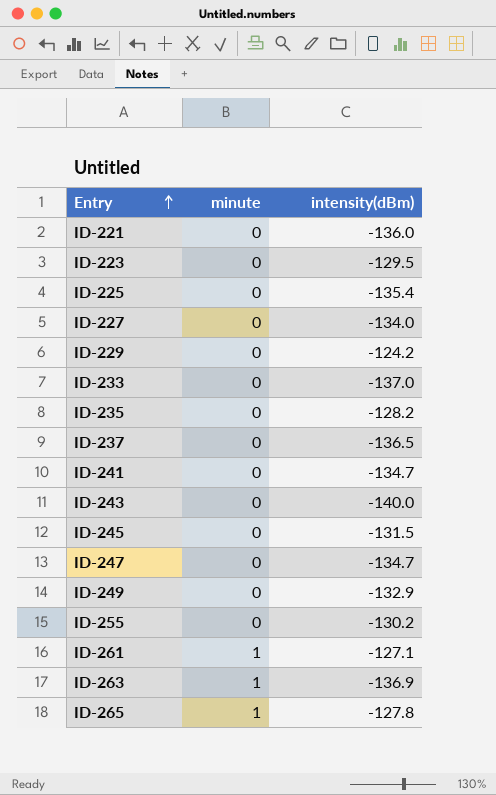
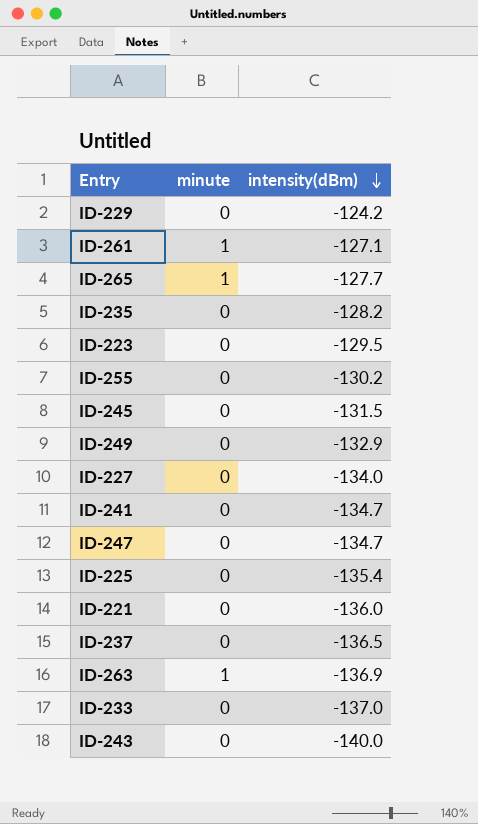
row order: Entry ascending -> intensity(dBm) descending
ID-265 | intensity(dBm): -127.8 -> -127.7

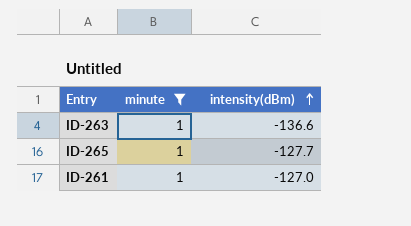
filter: none -> minute = 1
row order: intensity(dBm) descending -> intensity(dBm) ascending
ID-263 | intensity(dBm): -136.9 -> -136.6
ID-261 | intensity(dBm): -127.1 -> -127.0

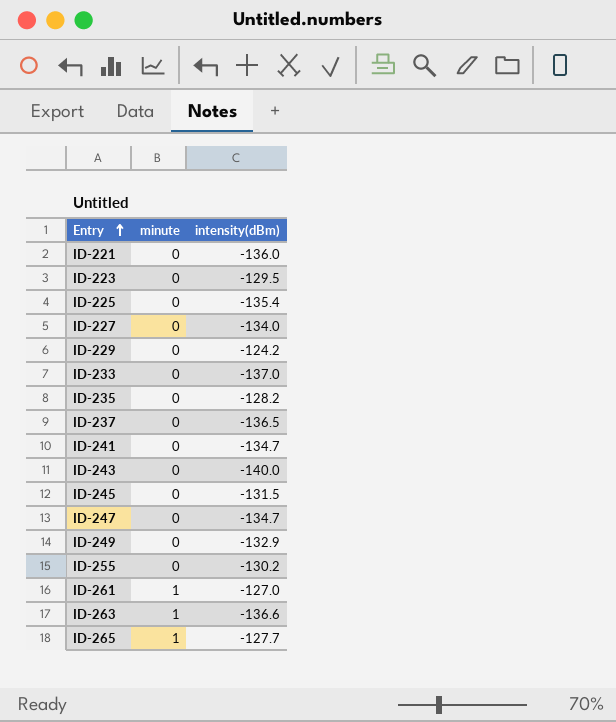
filter: minute = 1 -> none
row order: intensity(dBm) ascending -> Entry ascending

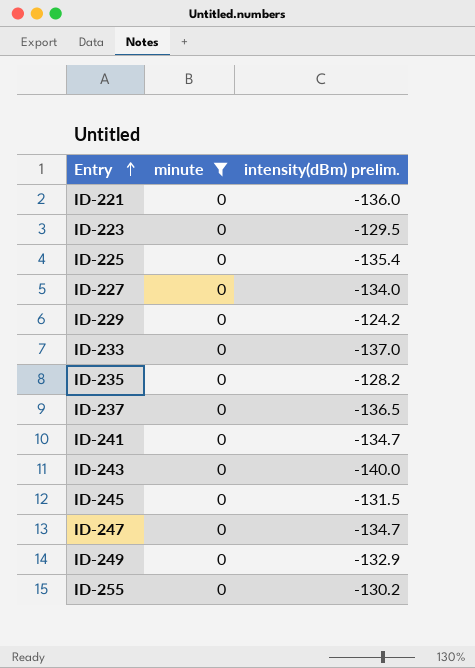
filter: none -> minute = 0
column name: intensity(dBm) -> intensity(dBm) prelim.

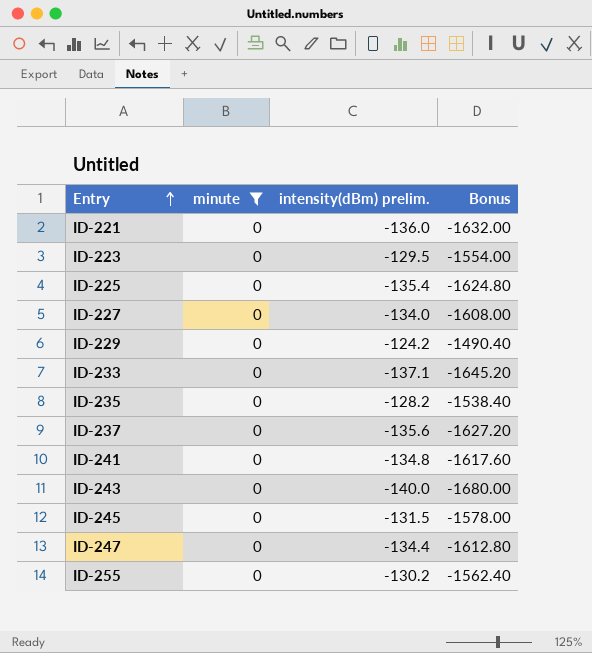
column Bonus | formula: none -> [intensity(dBm) prelim.] * 12
row ID-249: 0 | -132.9 -> none
ID-233 | intensity(dBm) prelim.: -137.0 -> -137.1
ID-237 | intensity(dBm) prelim.: -136.5 -> -135.6
ID-241 | intensity(dBm) prelim.: -134.7 -> -134.8
ID-247 | intensity(dBm) prelim.: -134.7 -> -134.4

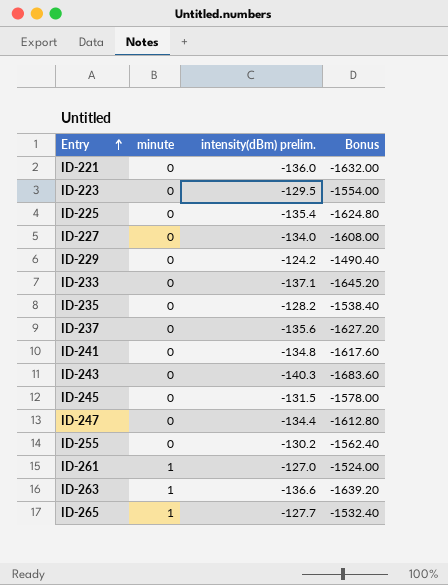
filter: minute = 0 -> none
ID-243 | intensity(dBm) prelim.: -140.0 -> -140.3
ID-243 | Bonus: -1680.00 -> -1683.60

